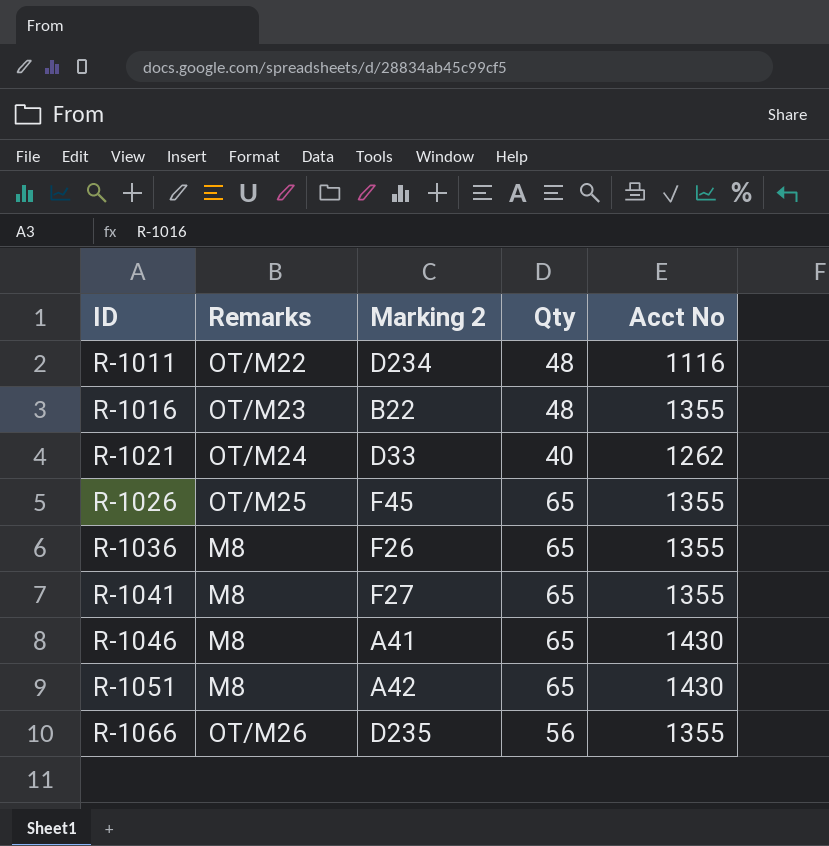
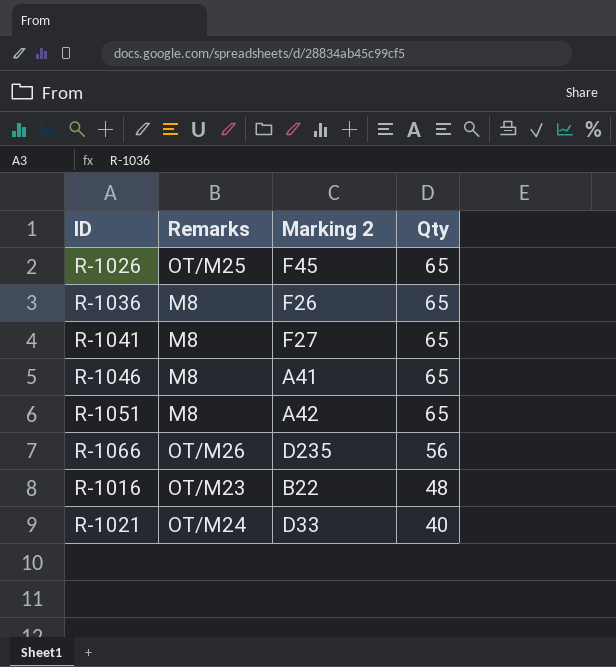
row order: ID ascending -> Qty descending
column Acct No | position: 5 -> none
row R-1011: OT/M22 | D234 | 48 | 1116 -> none

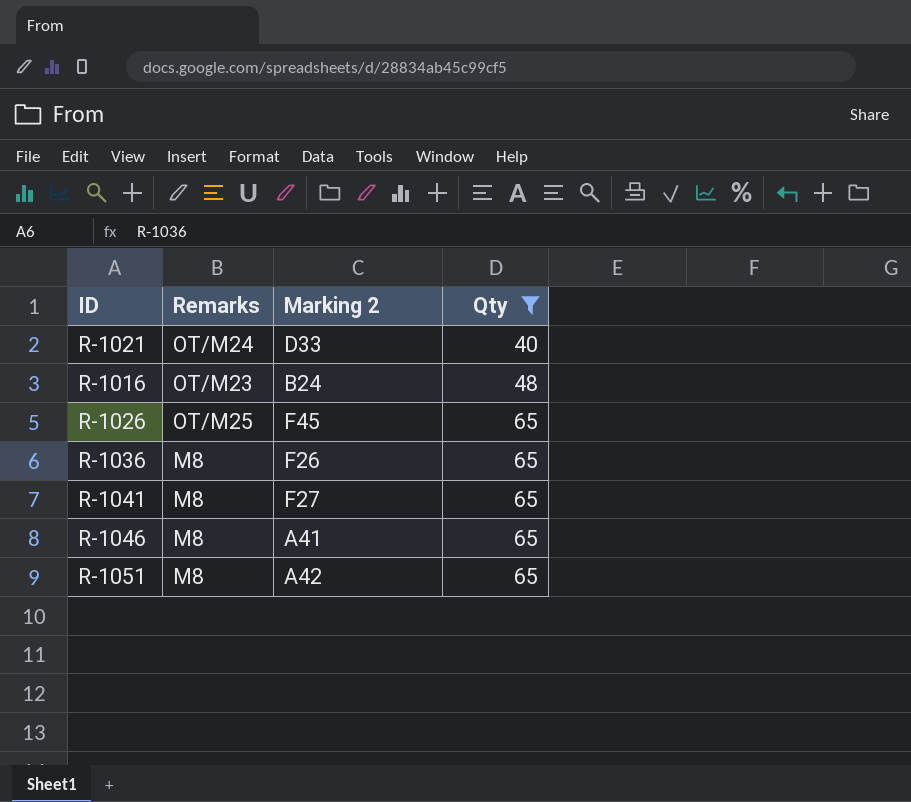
filter: none -> Qty != 56
row order: Qty descending -> Qty ascending
R-1016 | Marking 2: B22 -> B24

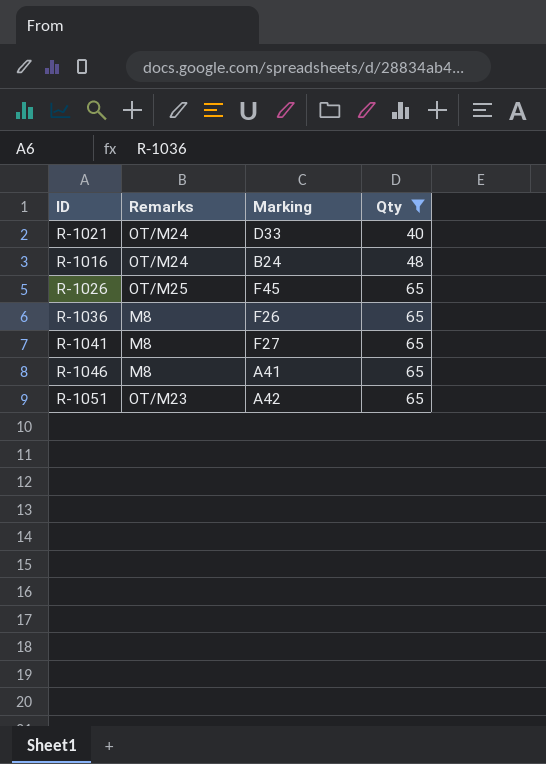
column name: Marking 2 -> Marking
R-1016 | Remarks: OT/M23 -> OT/M24
R-1051 | Remarks: M8 -> OT/M23

